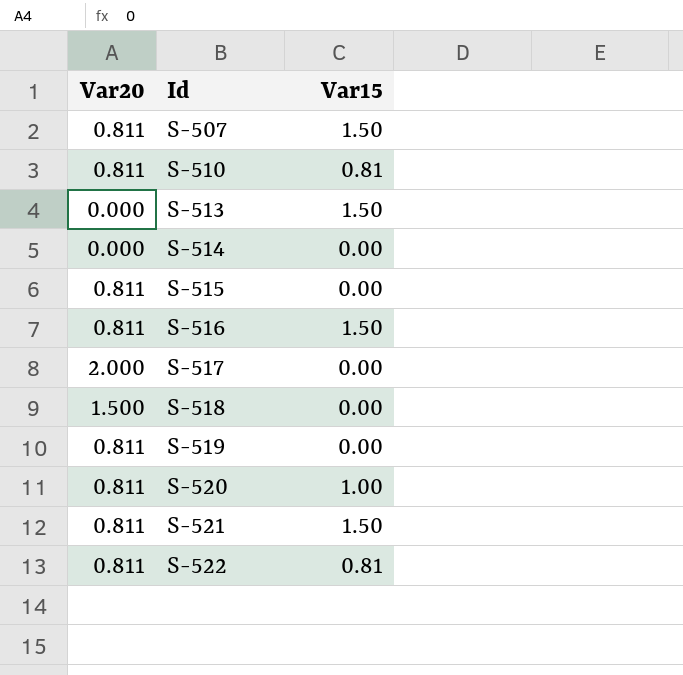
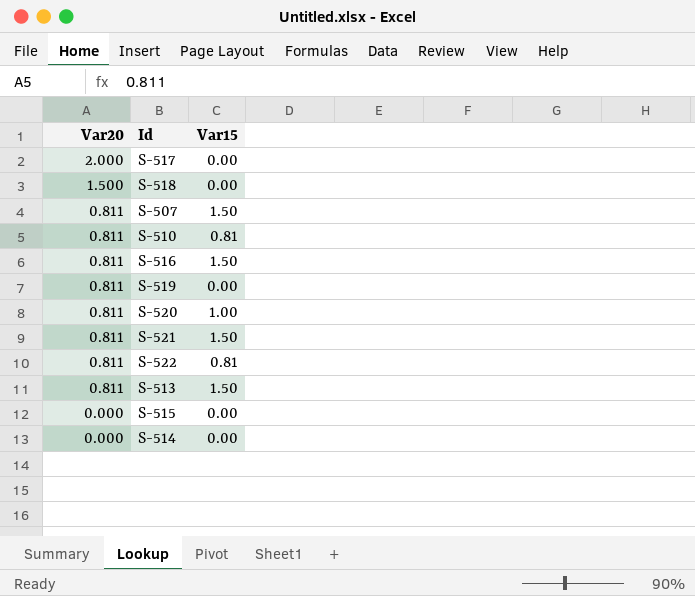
row order: Id ascending -> Var20 descending
S-513 | Var20: 0.000 -> 0.811
S-515 | Var20: 0.811 -> 0.000

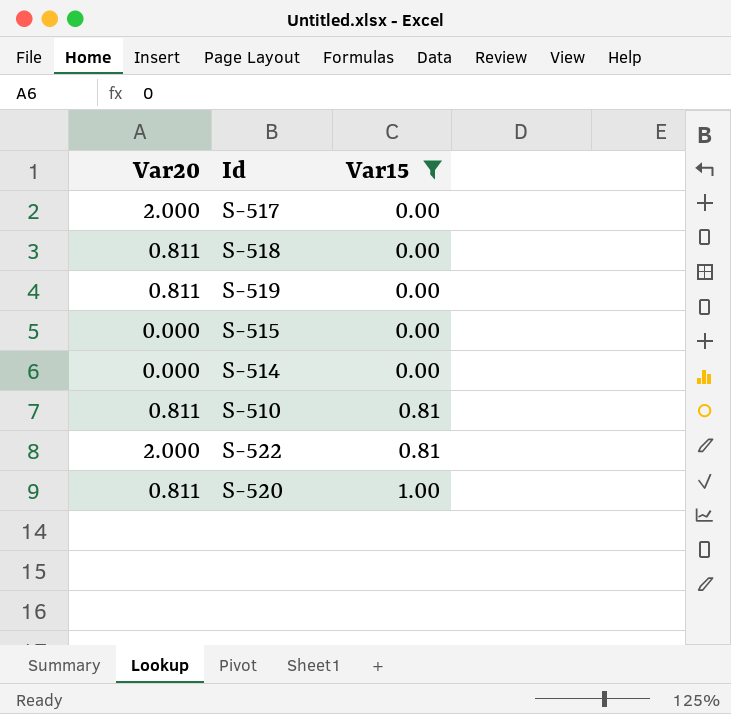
filter: none -> Var15 != 1.50
row order: Var20 descending -> Var15 ascending
S-518 | Var20: 1.500 -> 0.811
S-522 | Var20: 0.811 -> 2.000

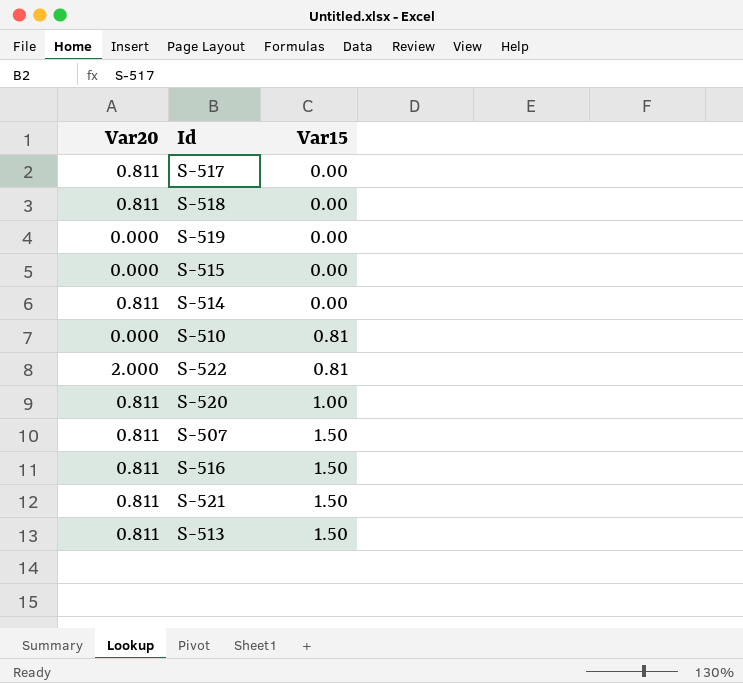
filter: Var15 != 1.50 -> none
S-517 | Var20: 2.000 -> 0.811
S-519 | Var20: 0.811 -> 0.000
S-514 | Var20: 0.000 -> 0.811
S-510 | Var20: 0.811 -> 0.000

